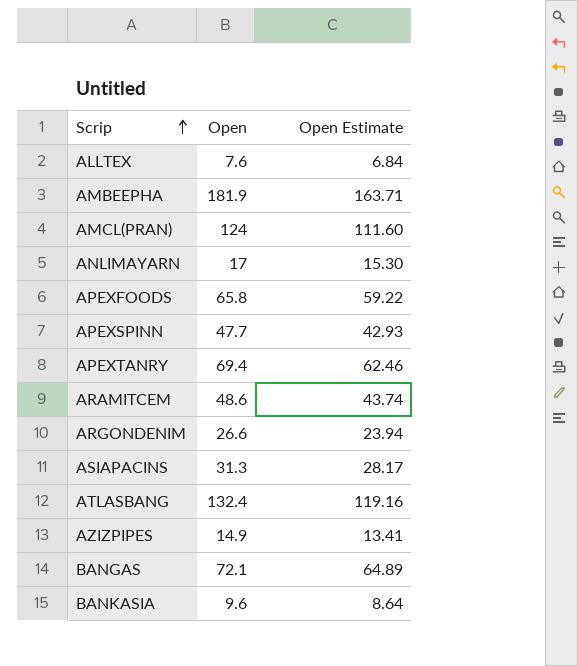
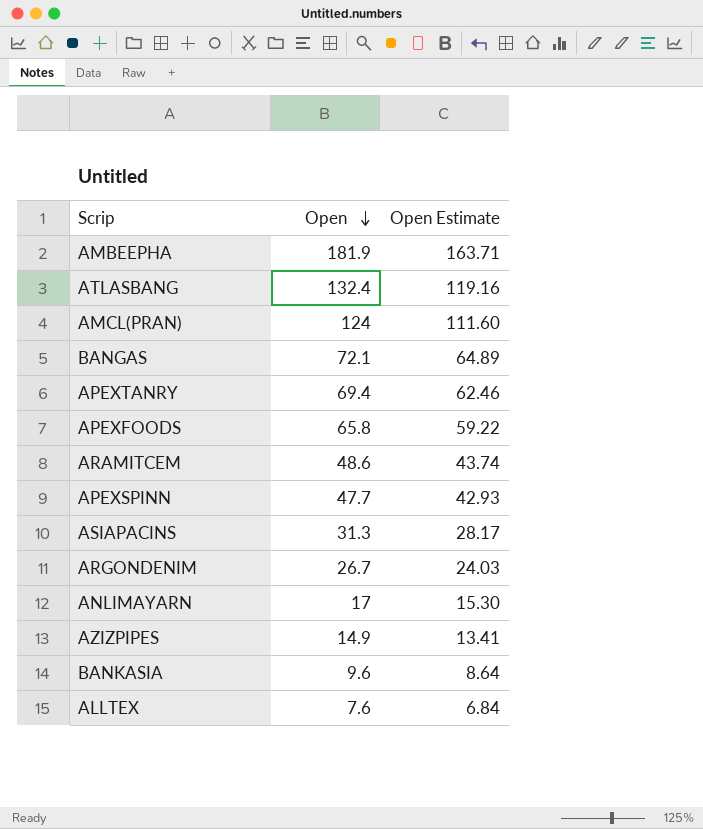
row order: Scrip ascending -> Open descending
ARGONDENIM | Open: 26.6 -> 26.7
ARGONDENIM | Open Estimate: 23.94 -> 24.03

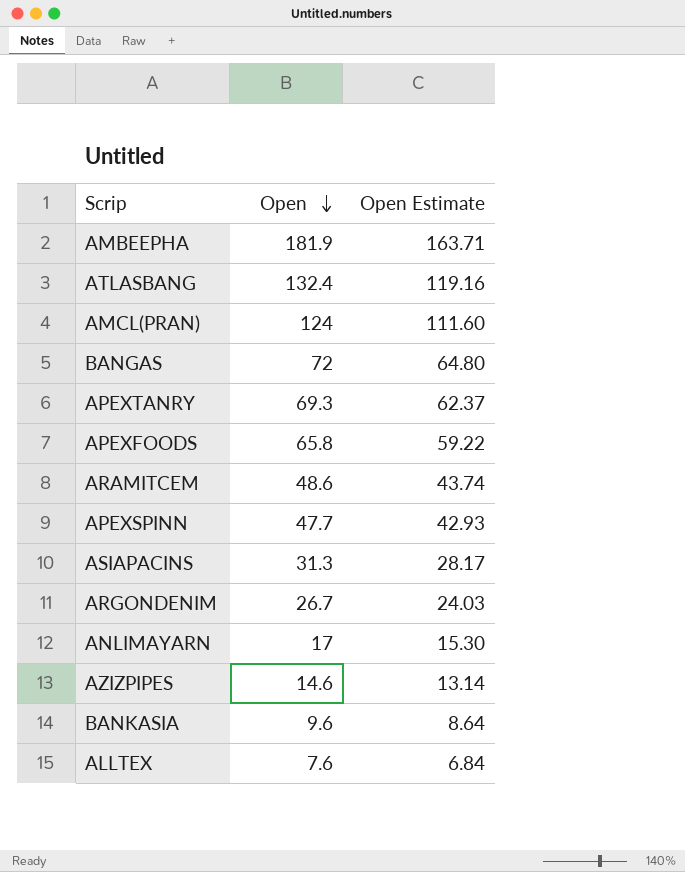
BANGAS | Open: 72.1 -> 72
BANGAS | Open Estimate: 64.89 -> 64.80
APEXTANRY | Open: 69.4 -> 69.3
APEXTANRY | Open Estimate: 62.46 -> 62.37
AZIZPIPES | Open: 14.9 -> 14.6
AZIZPIPES | Open Estimate: 13.41 -> 13.14

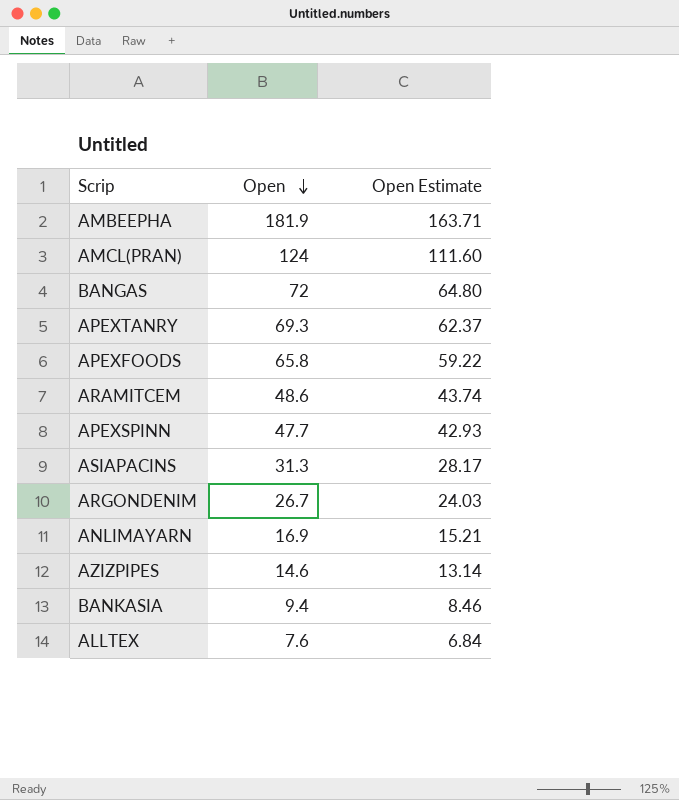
row ATLASBANG: 132.4 | 119.16 -> none
ANLIMAYARN | Open: 17 -> 16.9
ANLIMAYARN | Open Estimate: 15.30 -> 15.21
BANKASIA | Open: 9.6 -> 9.4
BANKASIA | Open Estimate: 8.64 -> 8.46

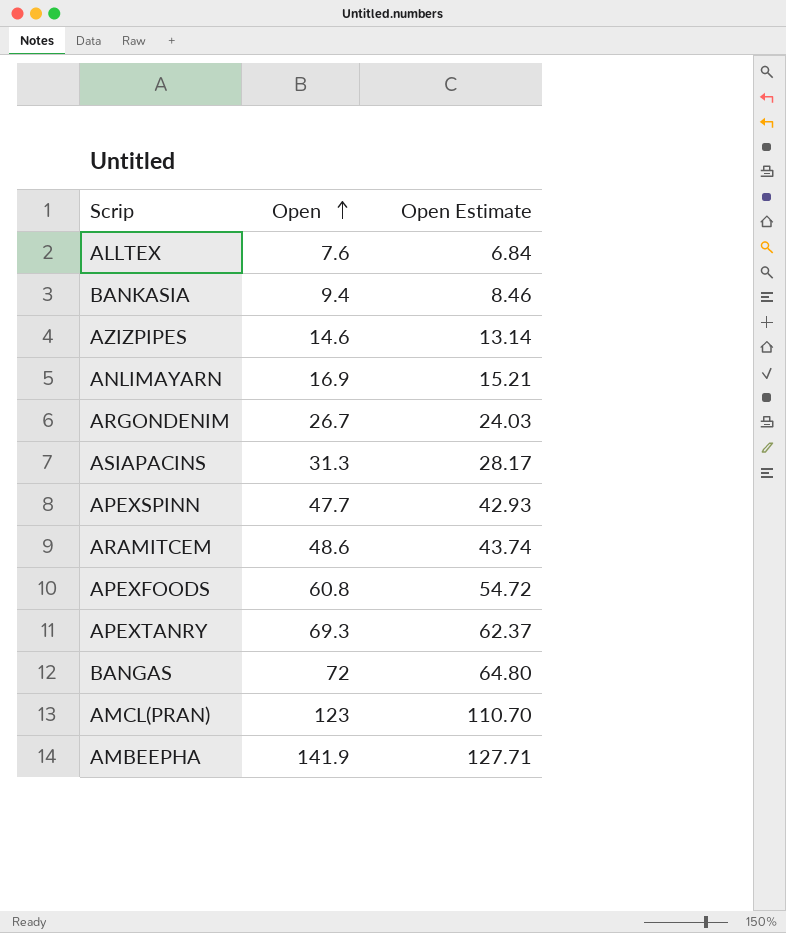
row order: Open descending -> Open ascending
APEXFOODS | Open: 65.8 -> 60.8
APEXFOODS | Open Estimate: 59.22 -> 54.72
AMCL(PRAN) | Open: 124 -> 123
AMCL(PRAN) | Open Estimate: 111.60 -> 110.70
AMBEEPHA | Open: 181.9 -> 141.9
AMBEEPHA | Open Estimate: 163.71 -> 127.71

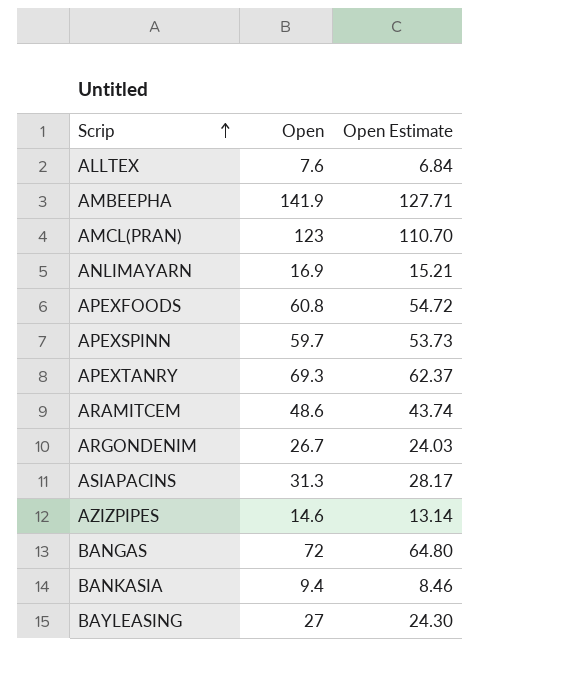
row order: Open ascending -> Scrip ascending
APEXSPINN | Open: 47.7 -> 59.7
APEXSPINN | Open Estimate: 42.93 -> 53.73
row BAYLEASING: none -> 27 | 24.30

